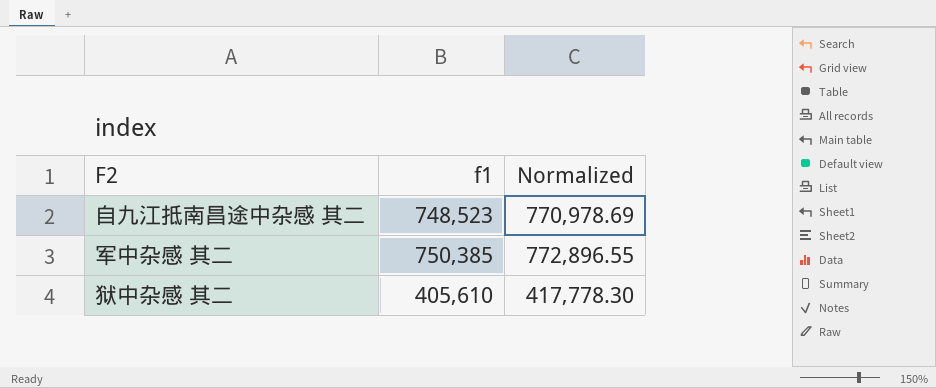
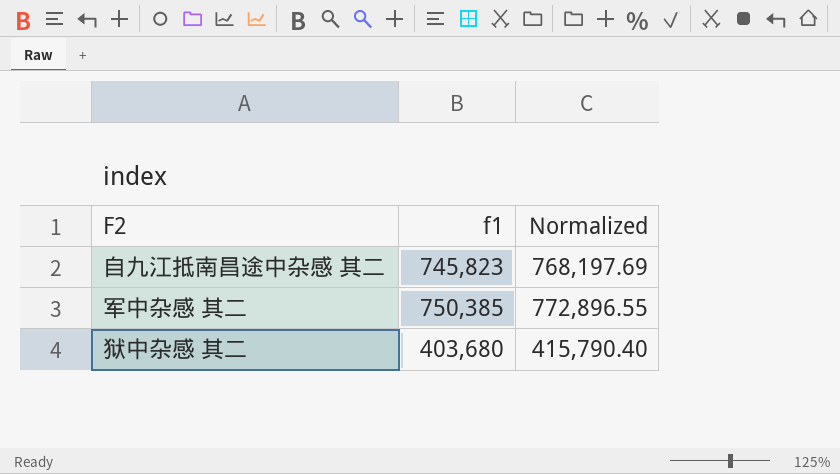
自九江抵南昌途中杂感 其二 | f1: 748,523 -> 745,823
自九江抵南昌途中杂感 其二 | Normalized: 770,978.69 -> 768,197.69
狱中杂感 其二 | f1: 405,610 -> 403,680
狱中杂感 其二 | Normalized: 417,778.30 -> 415,790.40

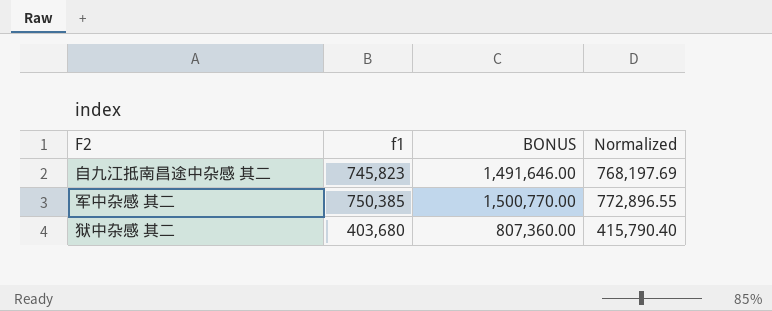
column BONUS | formula: none -> [f1] * 2

